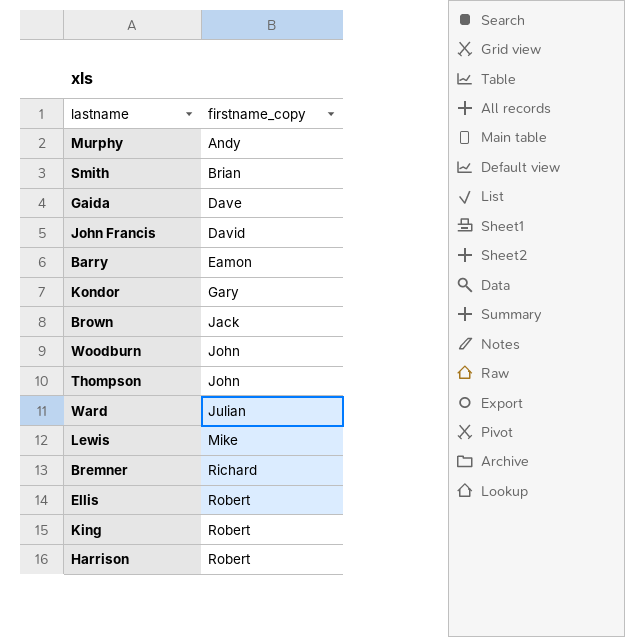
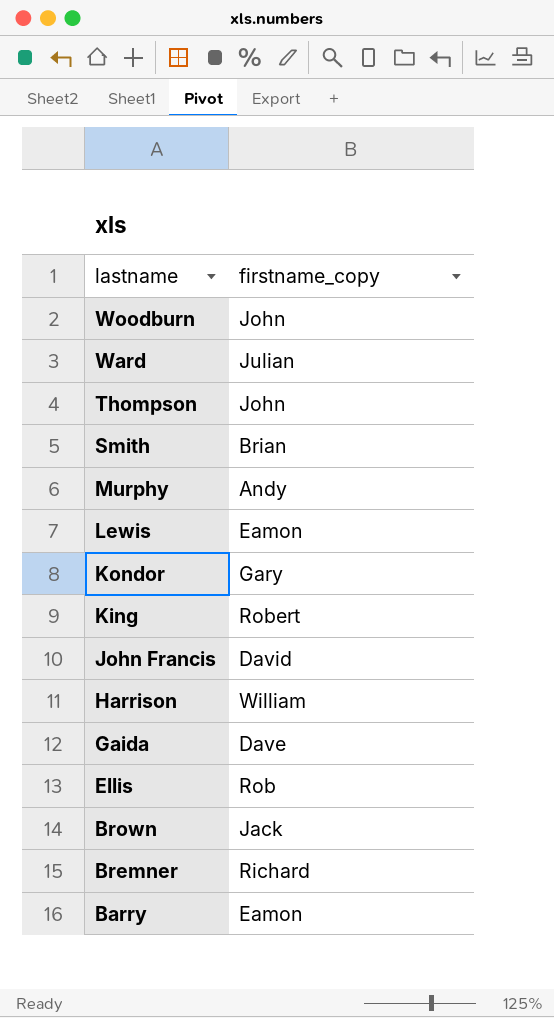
row order: firstname_copy ascending -> lastname descending
Lewis | firstname_copy: Mike -> Eamon
Harrison | firstname_copy: Robert -> William
Ellis | firstname_copy: Robert -> Rob

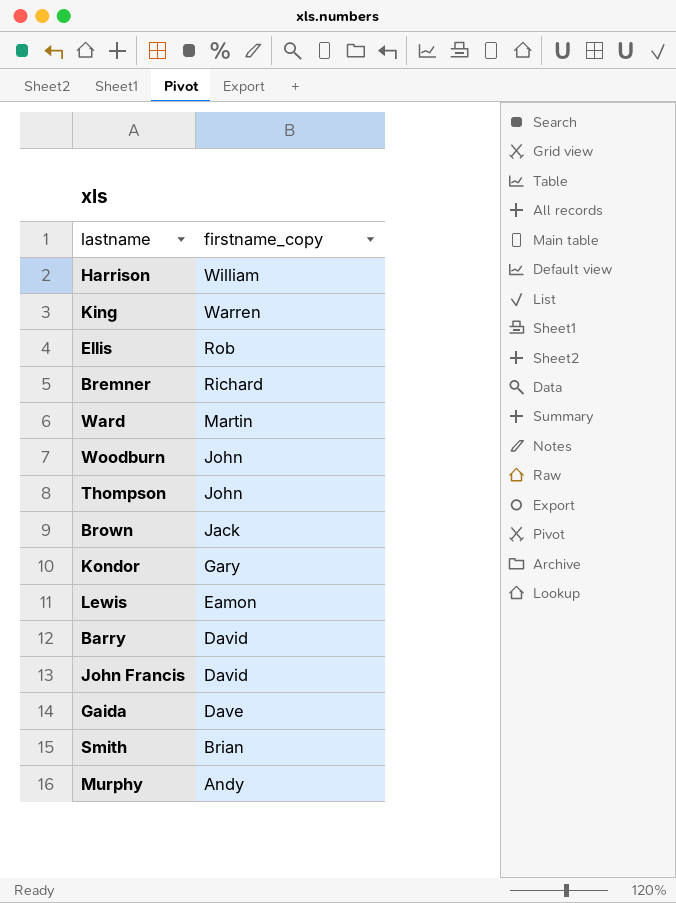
row order: lastname descending -> firstname_copy descending
King | firstname_copy: Robert -> Warren
Ward | firstname_copy: Julian -> Martin
Barry | firstname_copy: Eamon -> David

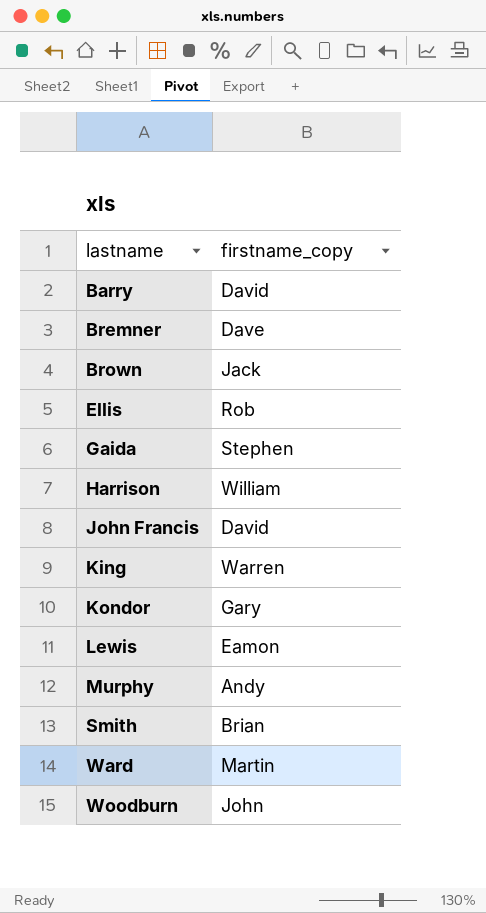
row order: firstname_copy descending -> lastname ascending
row Thompson: John -> none
Bremner | firstname_copy: Richard -> Dave
Gaida | firstname_copy: Dave -> Stephen

